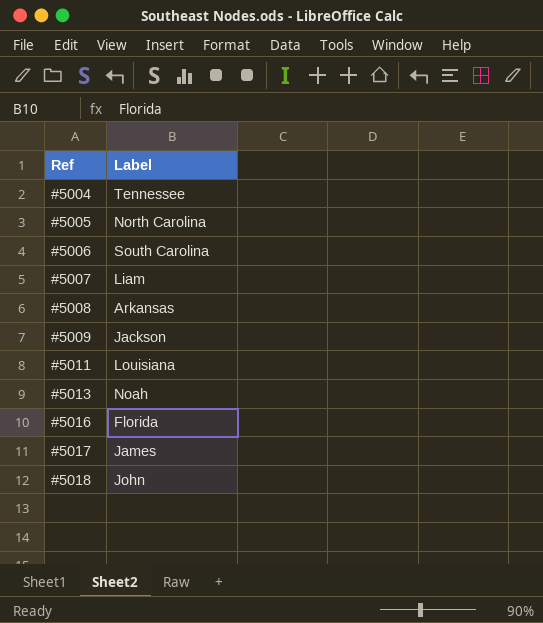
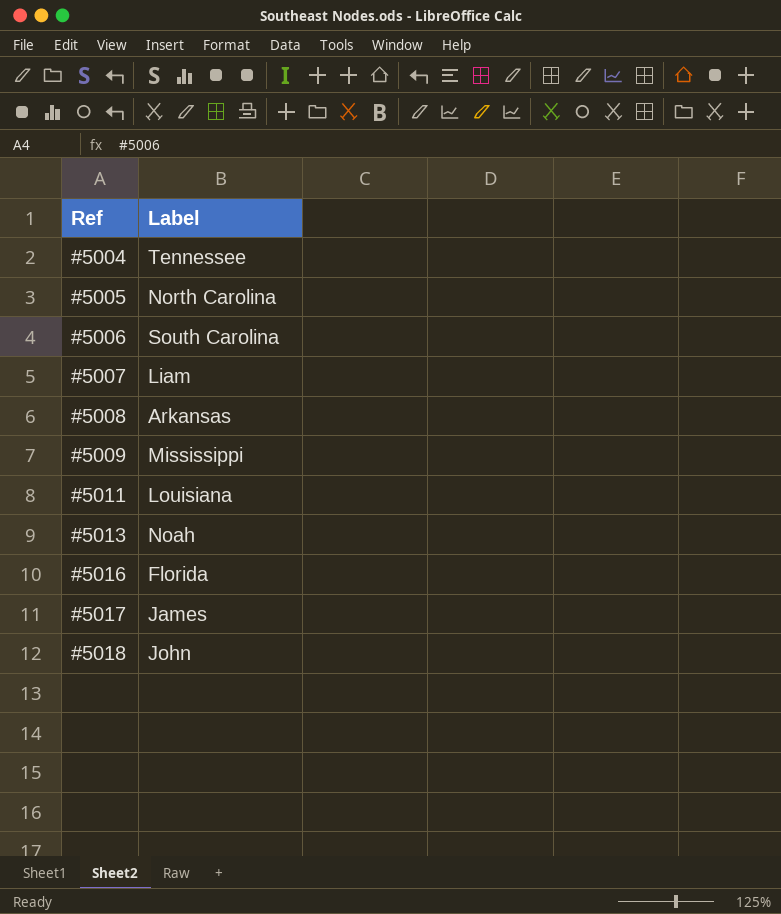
#5009 | Label: Jackson -> Mississippi

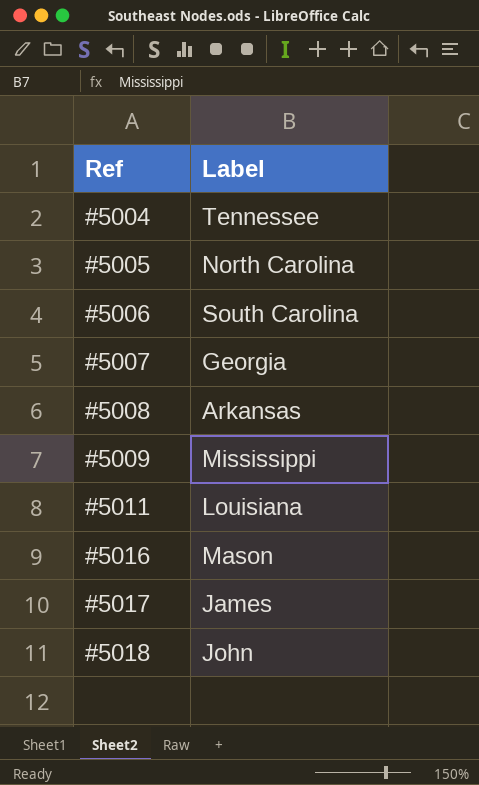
row #5013: Noah -> none
#5007 | Label: Liam -> Georgia
#5016 | Label: Florida -> Mason

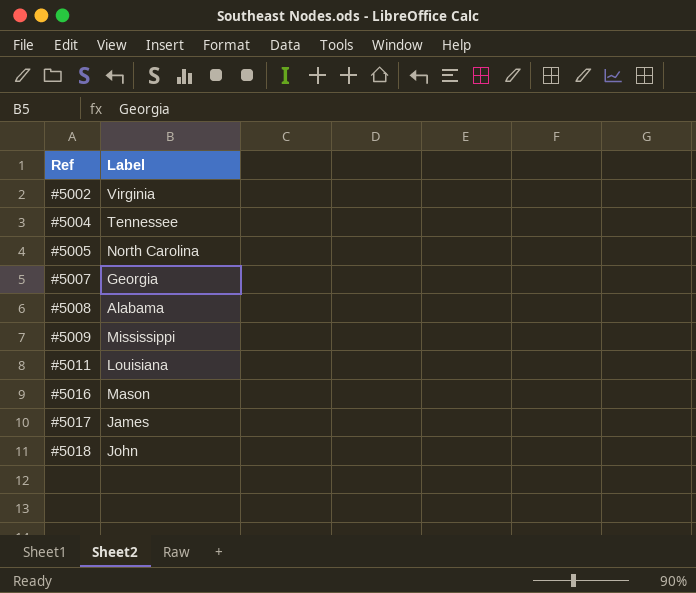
row #5006: South Carolina -> none
row #5002: none -> Virginia
#5008 | Label: Arkansas -> Alabama

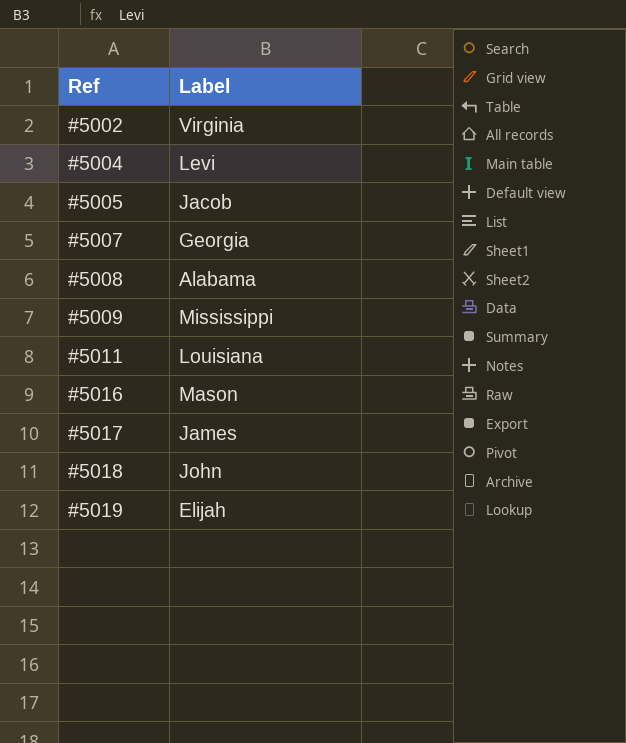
#5004 | Label: Tennessee -> Levi
#5005 | Label: North Carolina -> Jacob
row #5019: none -> Elijah

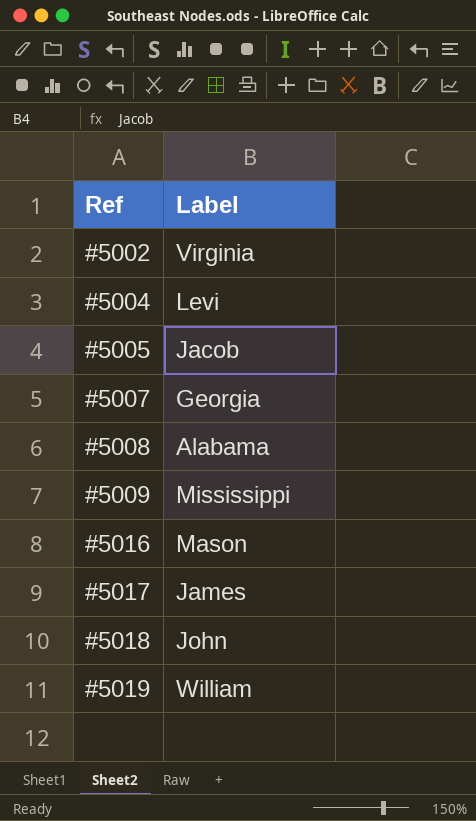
row #5011: Louisiana -> none
#5019 | Label: Elijah -> William

